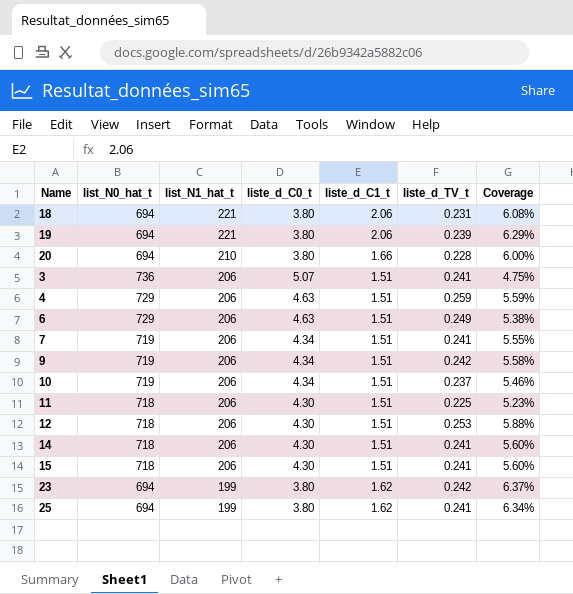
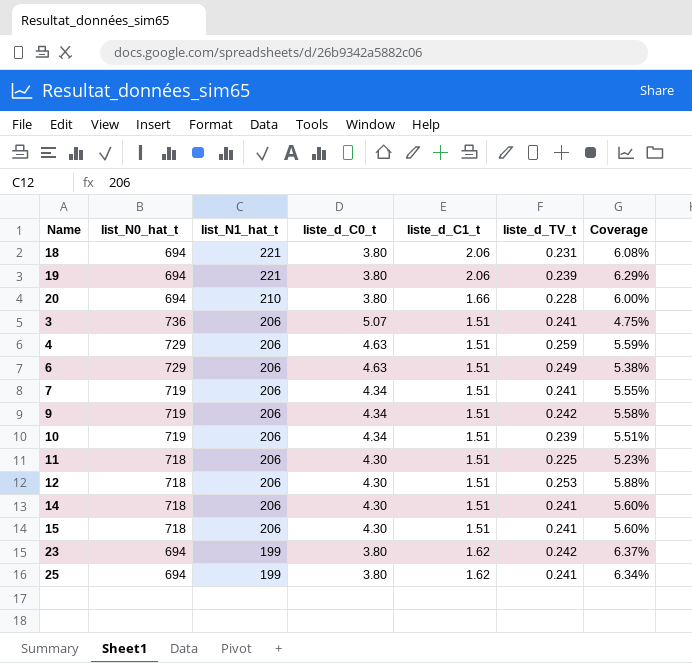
10 | liste_d_TV_t: 0.237 -> 0.239
10 | Coverage: 5.46% -> 5.51%

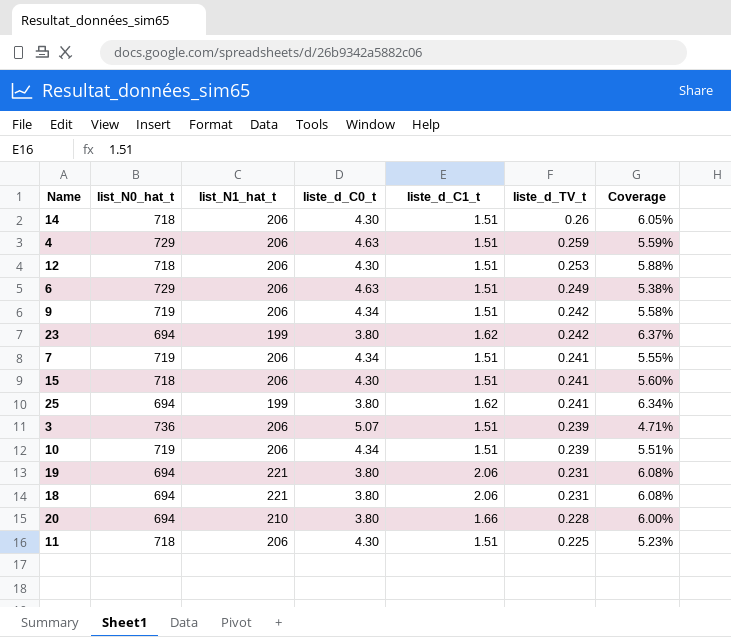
row order: list_N1_hat_t descending -> liste_d_TV_t descending
14 | liste_d_TV_t: 0.241 -> 0.26
14 | Coverage: 5.60% -> 6.05%
3 | liste_d_TV_t: 0.241 -> 0.239
3 | Coverage: 4.75% -> 4.71%
19 | liste_d_TV_t: 0.239 -> 0.231
19 | Coverage: 6.29% -> 6.08%

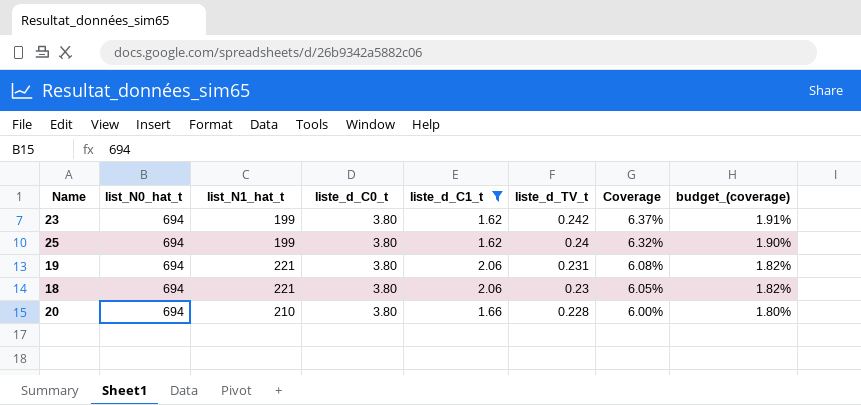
filter: none -> liste_d_C1_t != 1.51
column budget_(coverage) | formula: none -> [Coverage] * 0.3
25 | liste_d_TV_t: 0.241 -> 0.24
25 | Coverage: 6.34% -> 6.32%
18 | liste_d_TV_t: 0.231 -> 0.23
18 | Coverage: 6.08% -> 6.05%

